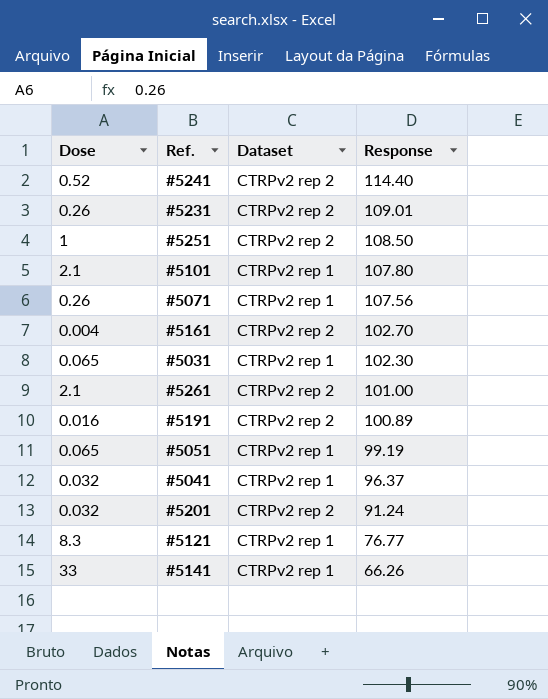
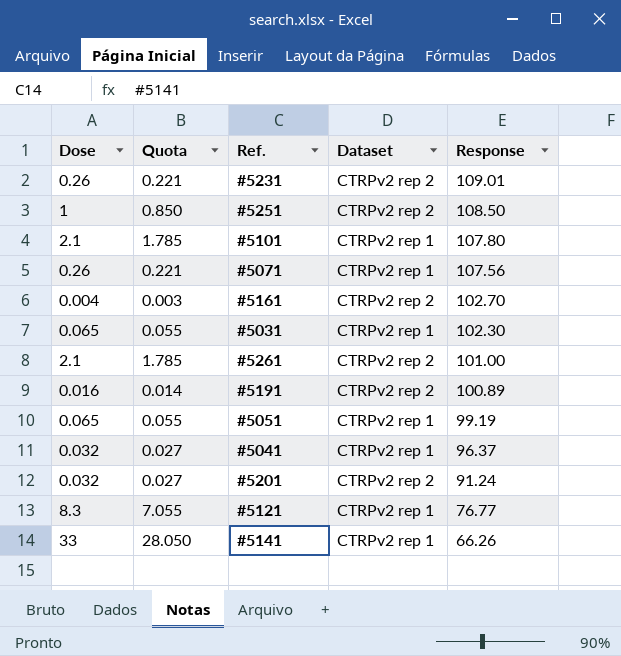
column Quota | formula: none -> [Dose] * 0.85
row #5241: 0.52 | CTRPv2 rep 2 | 114.40 -> none

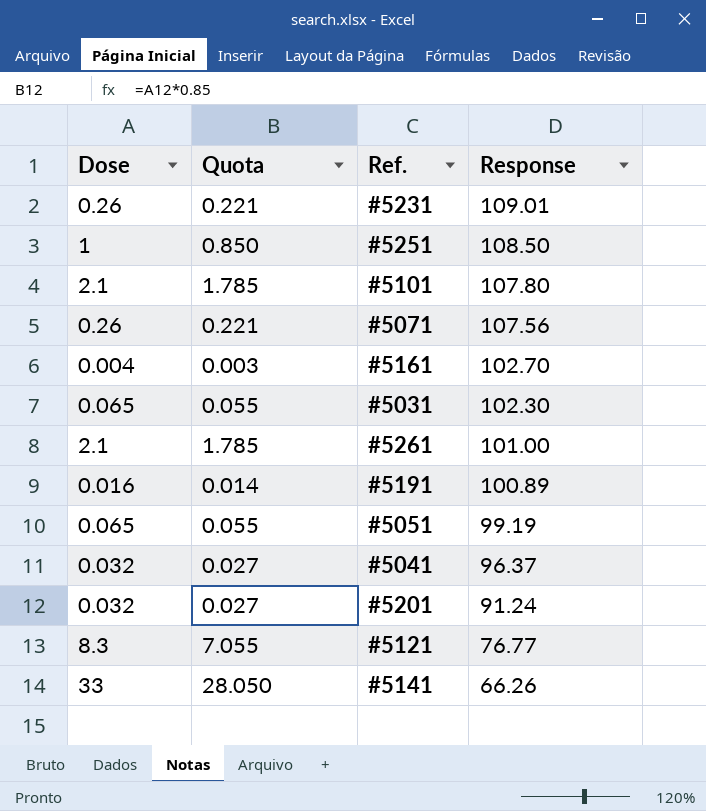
column Dataset | position: 4 -> none

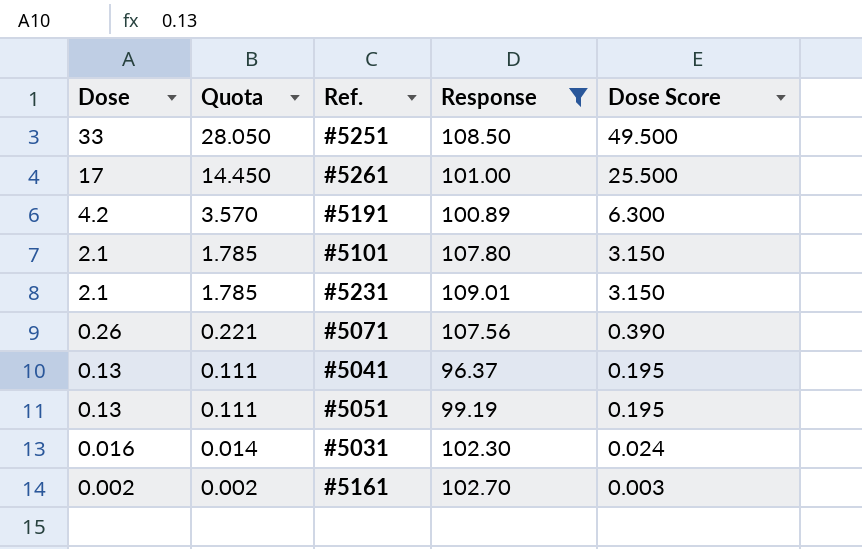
filter: none -> Response >= 96.37
row order: Response descending -> Dose descending
column Dose Score | formula: none -> [Dose] * 1.5
#5251 | Dose: 1 -> 33
#5251 | Quota: 0.850 -> 28.050
#5261 | Dose: 2.1 -> 17
#5261 | Quota: 1.785 -> 14.450
#5191 | Dose: 0.016 -> 4.2
#5191 | Quota: 0.014 -> 3.570
#5231 | Dose: 0.26 -> 2.1
#5231 | Quota: 0.221 -> 1.785
#5041 | Dose: 0.032 -> 0.13
#5041 | Quota: 0.027 -> 0.111
#5051 | Dose: 0.065 -> 0.13
#5051 | Quota: 0.055 -> 0.111
#5031 | Dose: 0.065 -> 0.016
#5031 | Quota: 0.055 -> 0.014
#5161 | Dose: 0.004 -> 0.002
#5161 | Quota: 0.003 -> 0.002

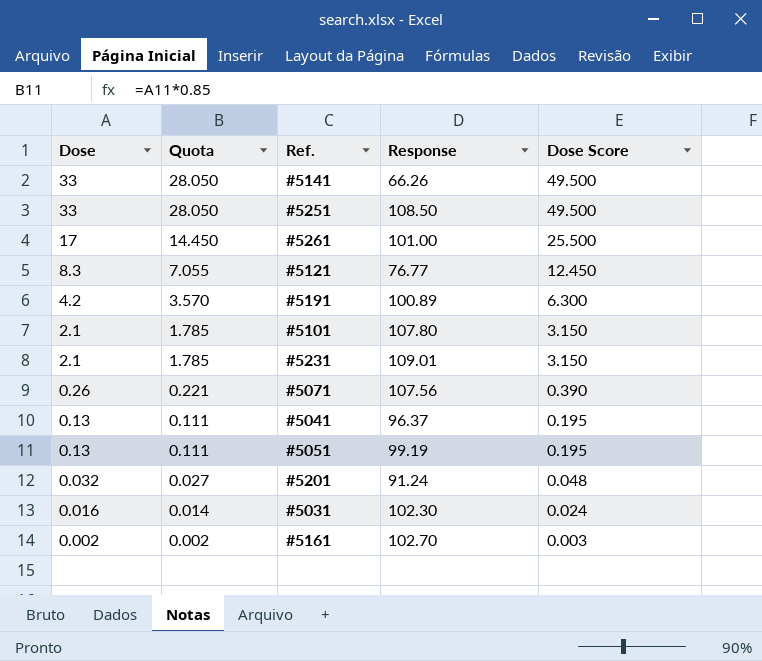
filter: Response >= 96.37 -> none

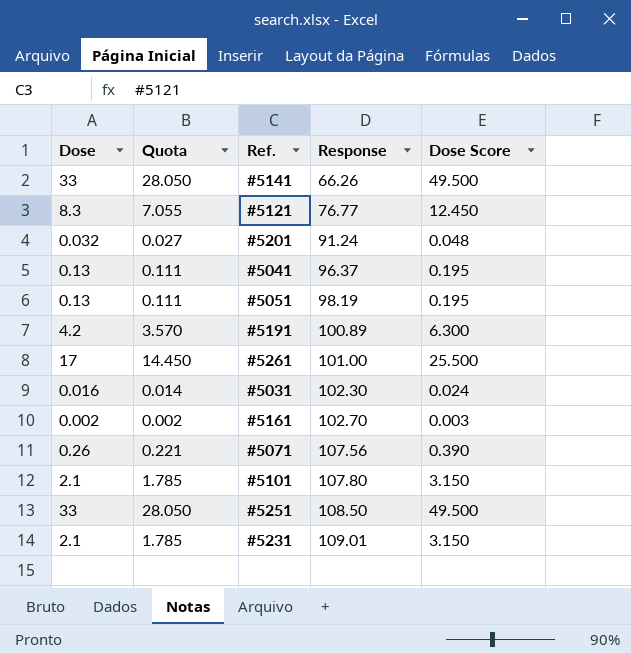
row order: Dose descending -> Response ascending
#5051 | Response: 99.19 -> 98.19

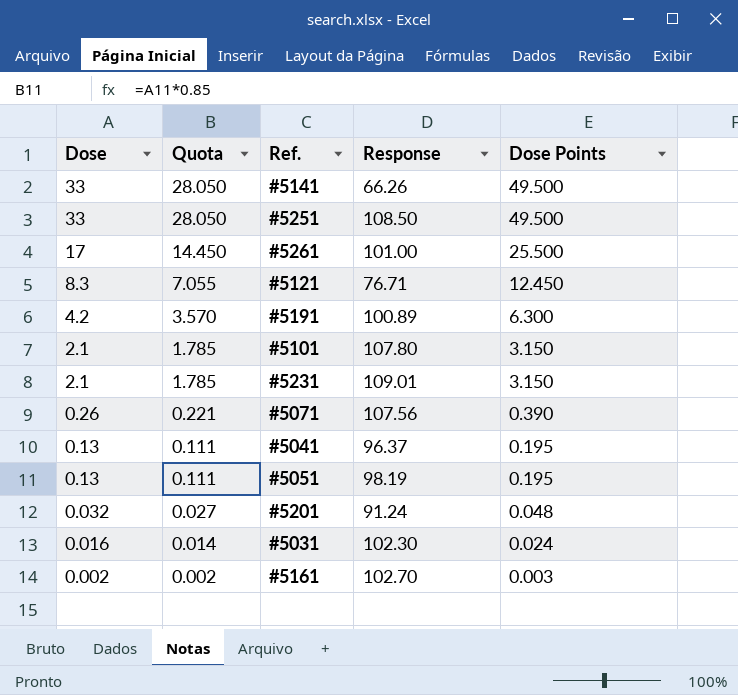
row order: Response ascending -> Dose descending
column name: Dose Score -> Dose Points
#5121 | Response: 76.77 -> 76.71

